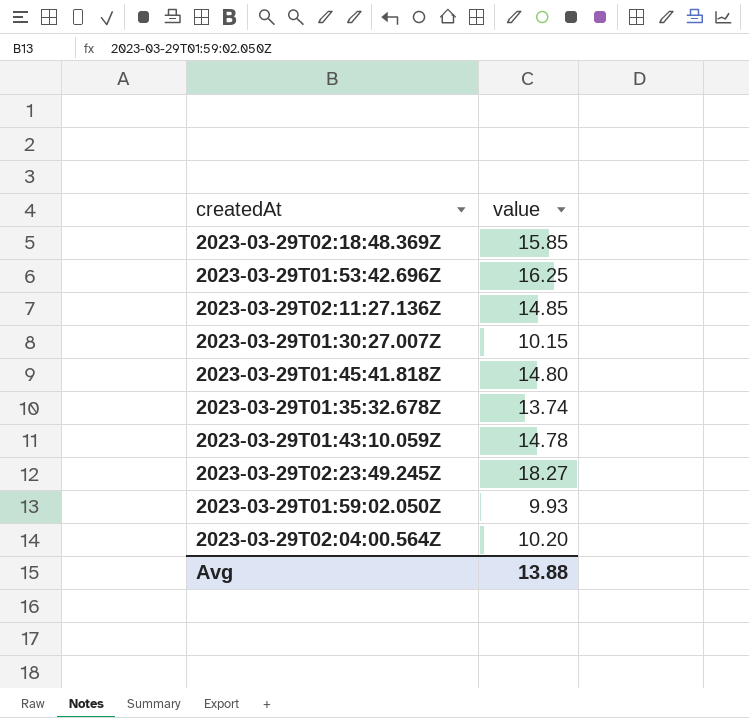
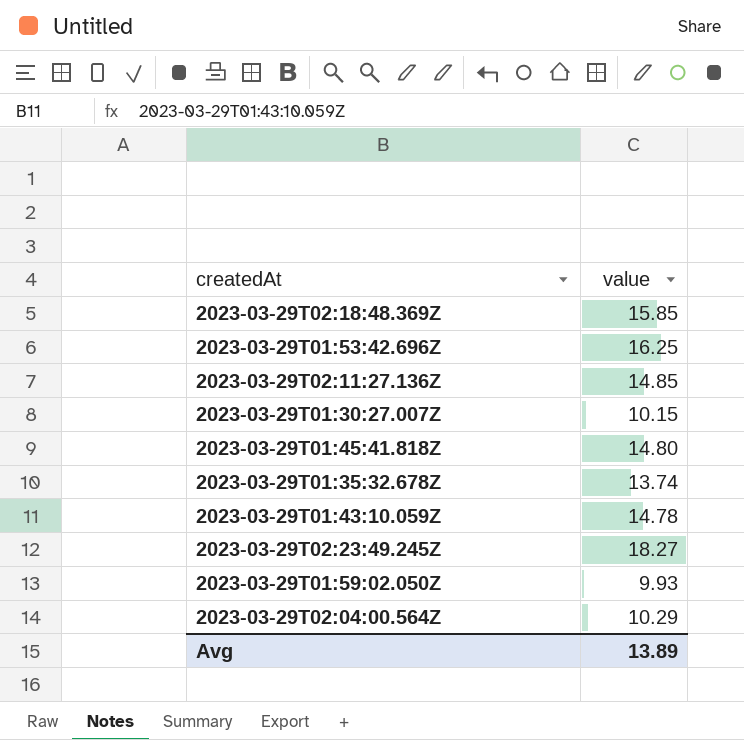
2023-03-29T02:04:00.564Z | value: 10.20 -> 10.29
Avg | value: 13.88 -> 13.89

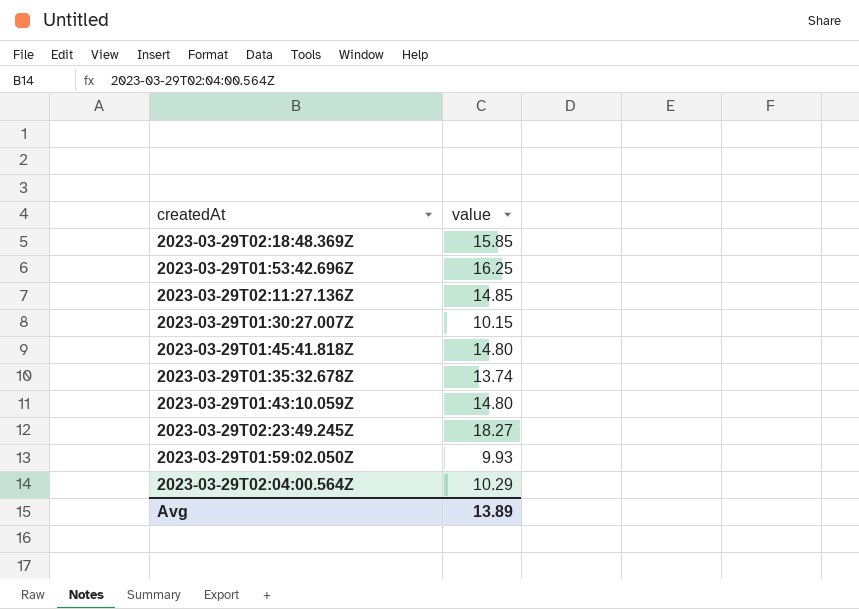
2023-03-29T01:43:10.059Z | value: 14.78 -> 14.80

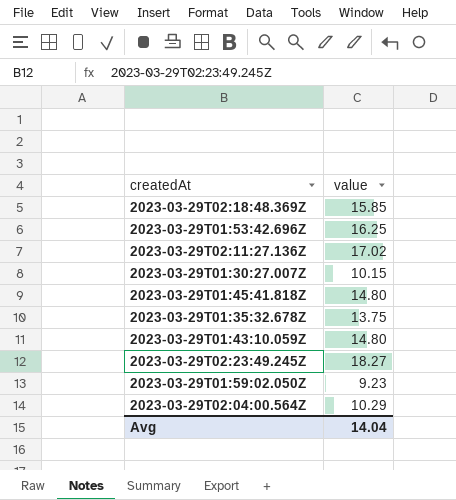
2023-03-29T02:11:27.136Z | value: 14.85 -> 17.02
2023-03-29T01:35:32.678Z | value: 13.74 -> 13.75
2023-03-29T01:59:02.050Z | value: 9.93 -> 9.23
Avg | value: 13.89 -> 14.04

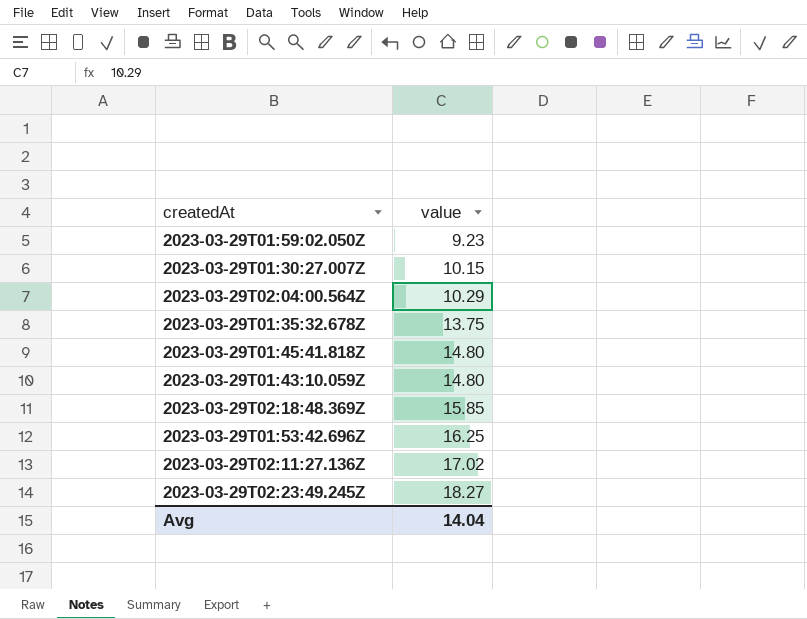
row order: none -> value ascending

